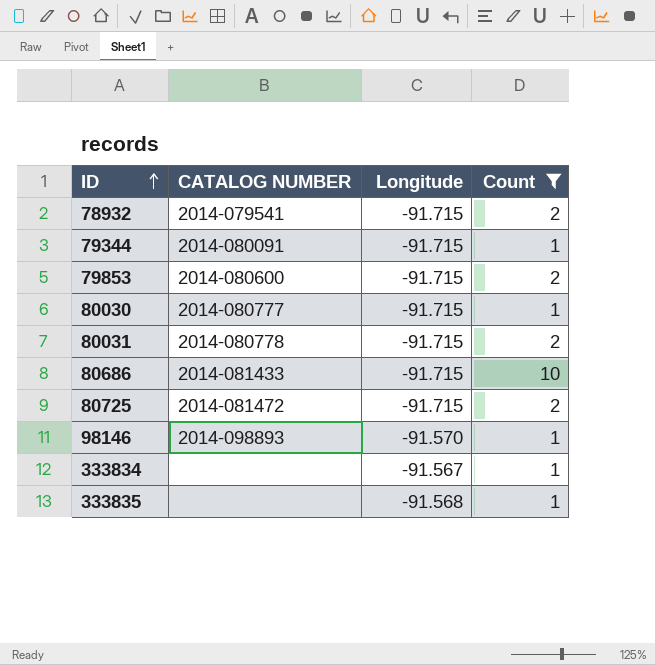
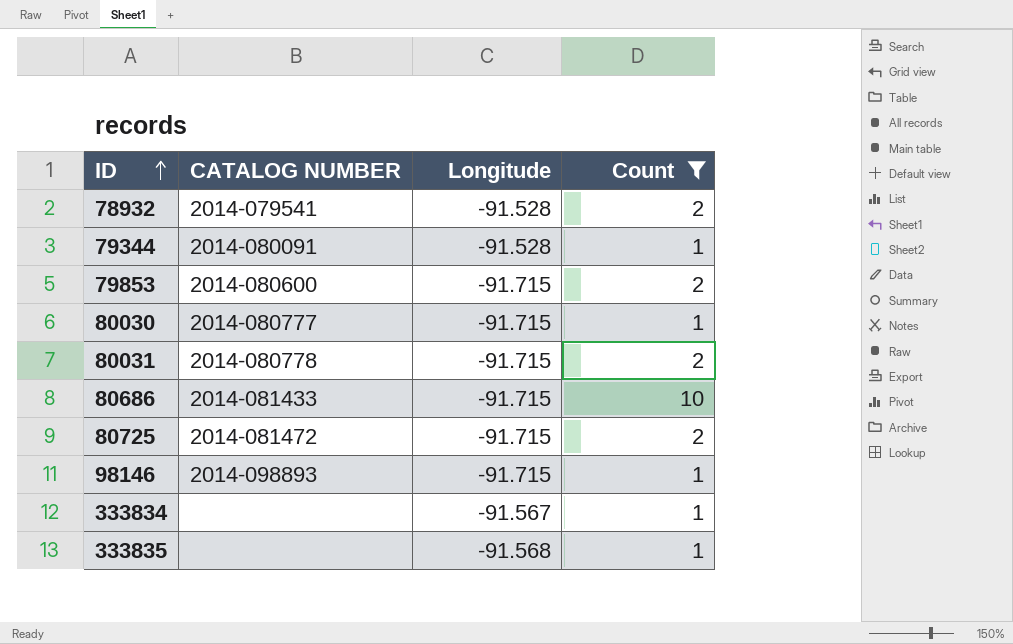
78932 | Longitude: -91.715 -> -91.528
79344 | Longitude: -91.715 -> -91.528
98146 | Longitude: -91.570 -> -91.715

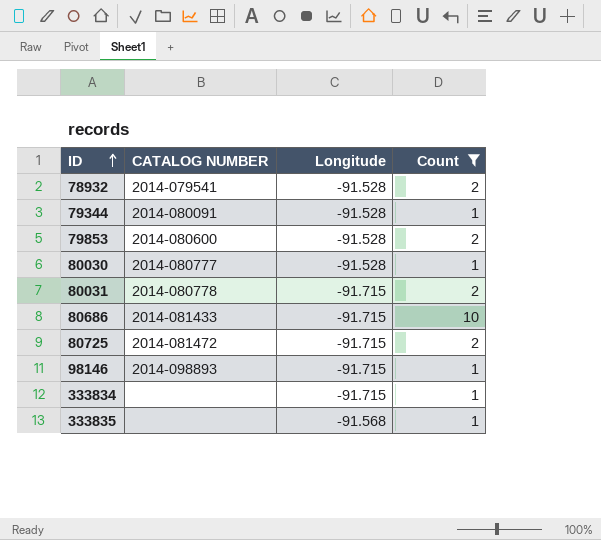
79853 | Longitude: -91.715 -> -91.528
80030 | Longitude: -91.715 -> -91.528
333834 | Longitude: -91.567 -> -91.715

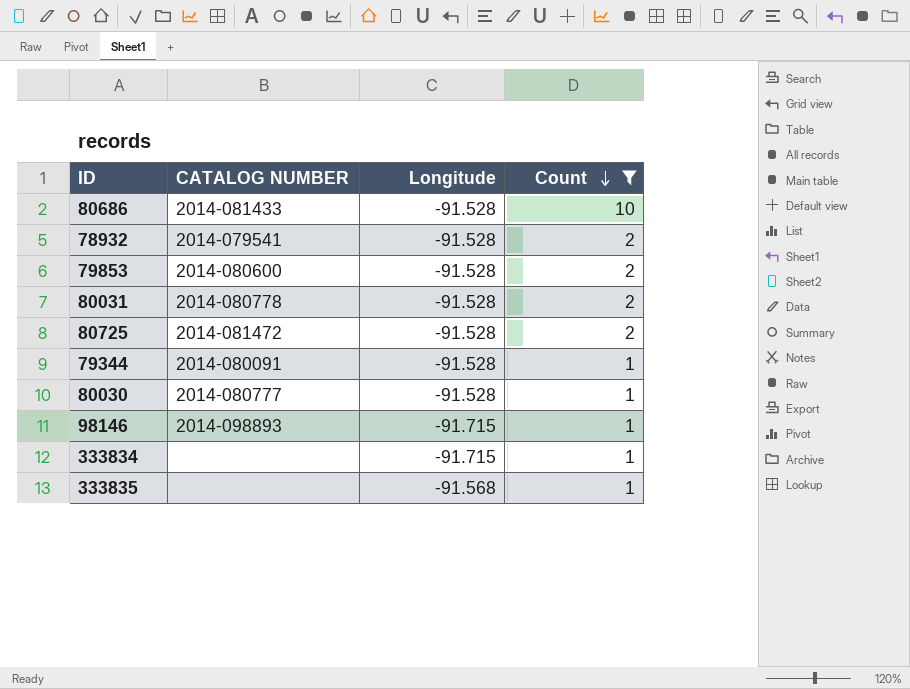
row order: ID ascending -> Count descending
80686 | Longitude: -91.715 -> -91.528
80031 | Longitude: -91.715 -> -91.528
80725 | Longitude: -91.715 -> -91.528

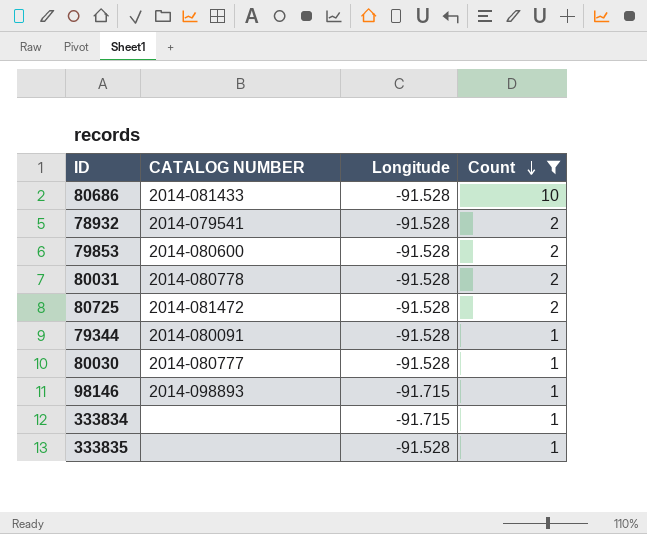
333835 | Longitude: -91.568 -> -91.528

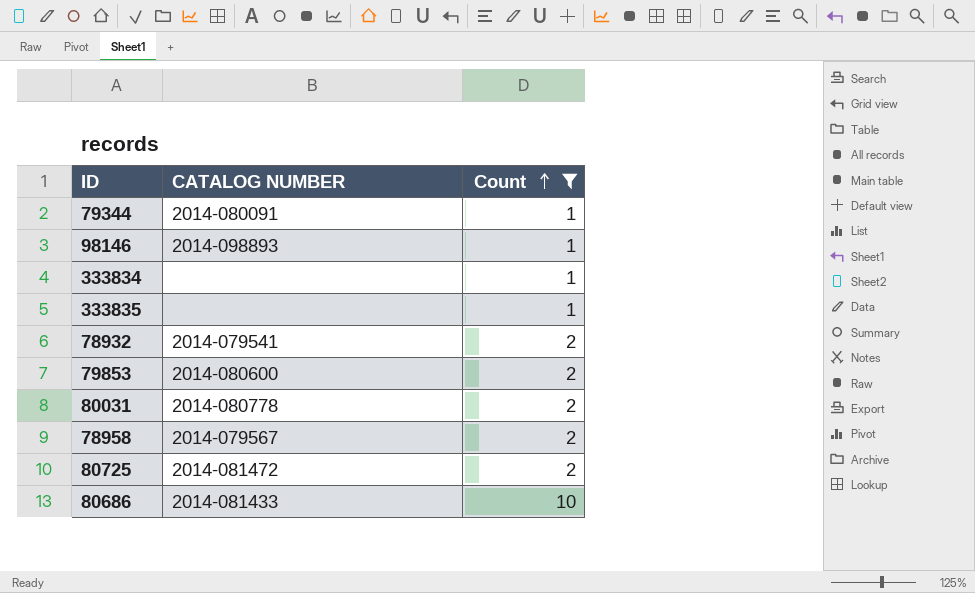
row order: Count descending -> Count ascending
column Longitude | position: 3 -> none
row 80030: 2014-080777 | -91.528 | 1 -> none
row 78958: none -> 2014-079567 | 2

